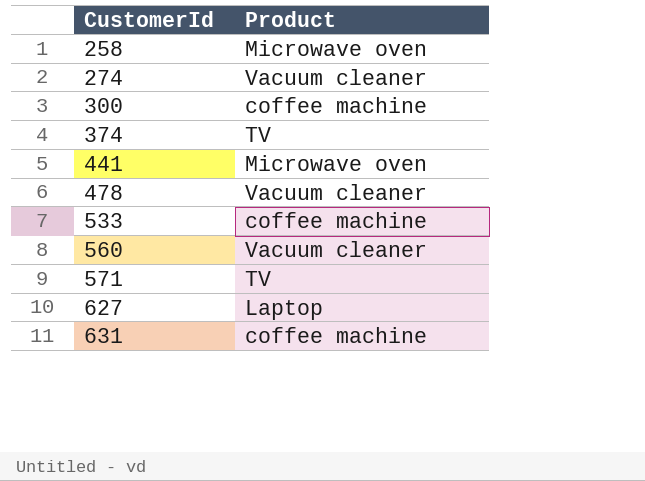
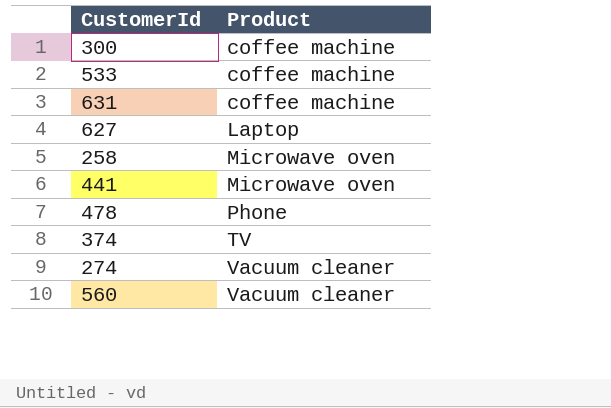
row order: CustomerId ascending -> Product ascending
row 571: TV -> none
478 | Product: Vacuum cleaner -> Phone

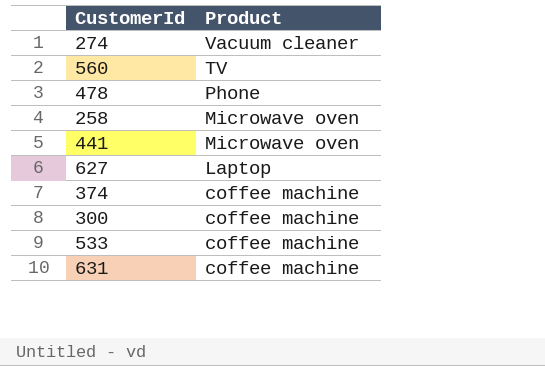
row order: Product ascending -> Product descending
560 | Product: Vacuum cleaner -> TV
374 | Product: TV -> coffee machine

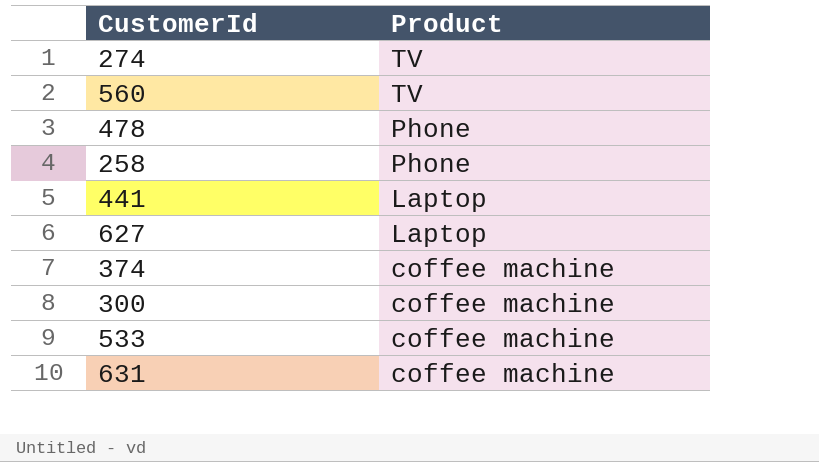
274 | Product: Vacuum cleaner -> TV
258 | Product: Microwave oven -> Phone
441 | Product: Microwave oven -> Laptop

